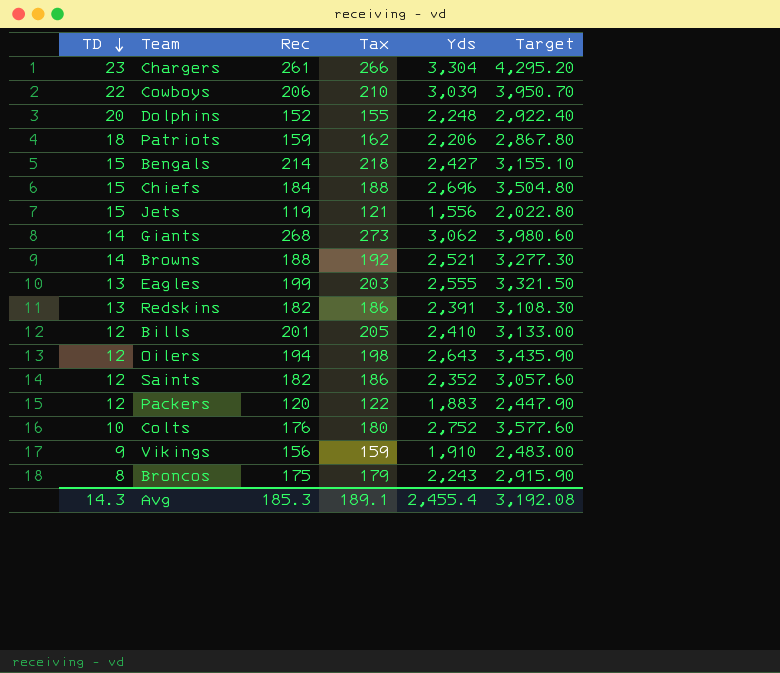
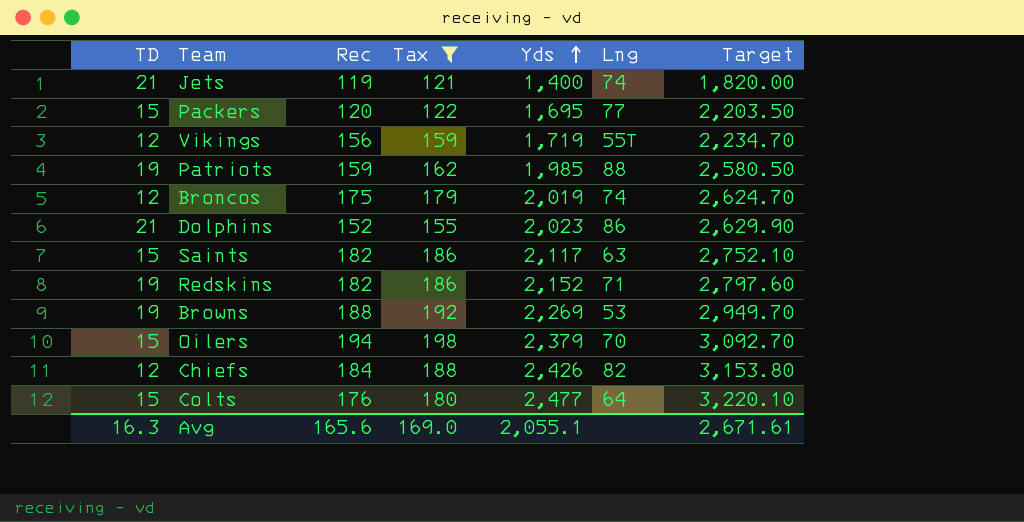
filter: none -> Tax <= 198
row order: TD descending -> Yds ascending
column Lng | position: none -> 6
Jets | TD: 15 -> 21
Jets | Yds: 1,556 -> 1,400
Jets | Target: 2,022.80 -> 1,820.00
Packers | TD: 12 -> 15
Packers | Yds: 1,883 -> 1,695
Packers | Target: 2,447.90 -> 2,203.50
Vikings | TD: 9 -> 12
Vikings | Yds: 1,910 -> 1,719
Vikings | Target: 2,483.00 -> 2,234.70
Patriots | TD: 18 -> 19
Patriots | Yds: 2,206 -> 1,985
Patriots | Target: 2,867.80 -> 2,580.50
Broncos | TD: 8 -> 12
Broncos | Yds: 2,243 -> 2,019
Broncos | Target: 2,915.90 -> 2,624.70
Dolphins | TD: 20 -> 21
Dolphins | Yds: 2,248 -> 2,023
Dolphins | Target: 2,922.40 -> 2,629.90
Saints | TD: 12 -> 15
Saints | Yds: 2,352 -> 2,117
Saints | Target: 3,057.60 -> 2,752.10
Redskins | TD: 13 -> 19
Redskins | Yds: 2,391 -> 2,152
Redskins | Target: 3,108.30 -> 2,797.60
Browns | TD: 14 -> 19
Browns | Yds: 2,521 -> 2,269
Browns | Target: 3,277.30 -> 2,949.70
Oilers | TD: 12 -> 15
Oilers | Yds: 2,643 -> 2,379
Oilers | Target: 3,435.90 -> 3,092.70
Chiefs | TD: 15 -> 12
Chiefs | Yds: 2,696 -> 2,426
Chiefs | Target: 3,504.80 -> 3,153.80
Colts | TD: 10 -> 15
Colts | Yds: 2,752 -> 2,477
Colts | Target: 3,577.60 -> 3,220.10
Avg | TD: 14.3 -> 16.3
Avg | Rec: 185.3 -> 165.6
Avg | Tax: 189.1 -> 169.0
Avg | Yds: 2,455.4 -> 2,055.1
Avg | Target: 3,192.08 -> 2,671.61

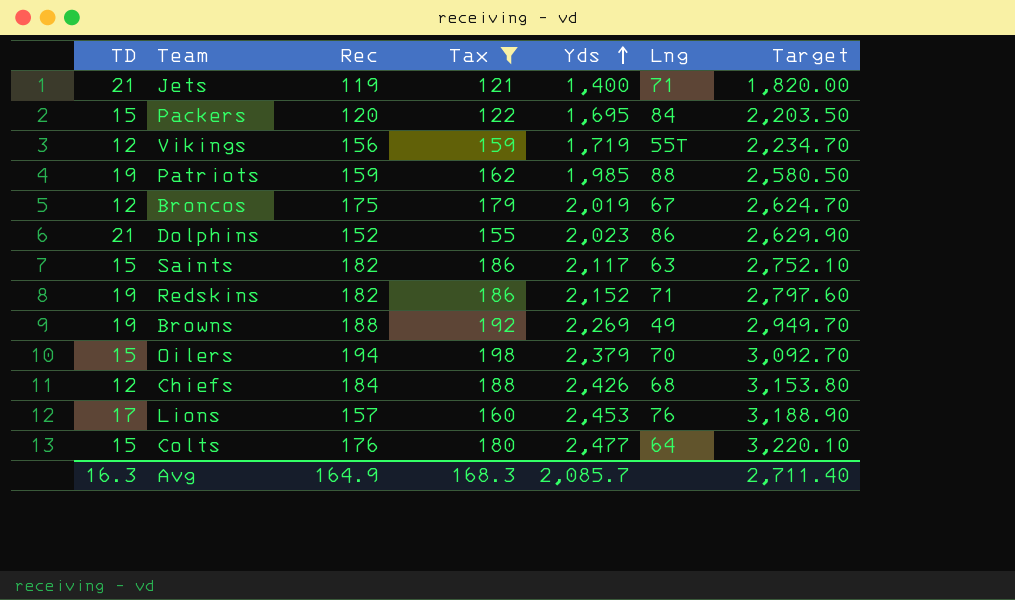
Jets | Lng: 74 -> 71
Packers | Lng: 77 -> 84
Broncos | Lng: 74 -> 67
Browns | Lng: 53 -> 49
Chiefs | Lng: 82 -> 68
row Lions: none -> 17 | 157 | 160 | 2,453 | 76 | 3,188.90
Avg | Rec: 165.6 -> 164.9
Avg | Tax: 169.0 -> 168.3
Avg | Yds: 2,055.1 -> 2,085.7
Avg | Target: 2,671.61 -> 2,711.40

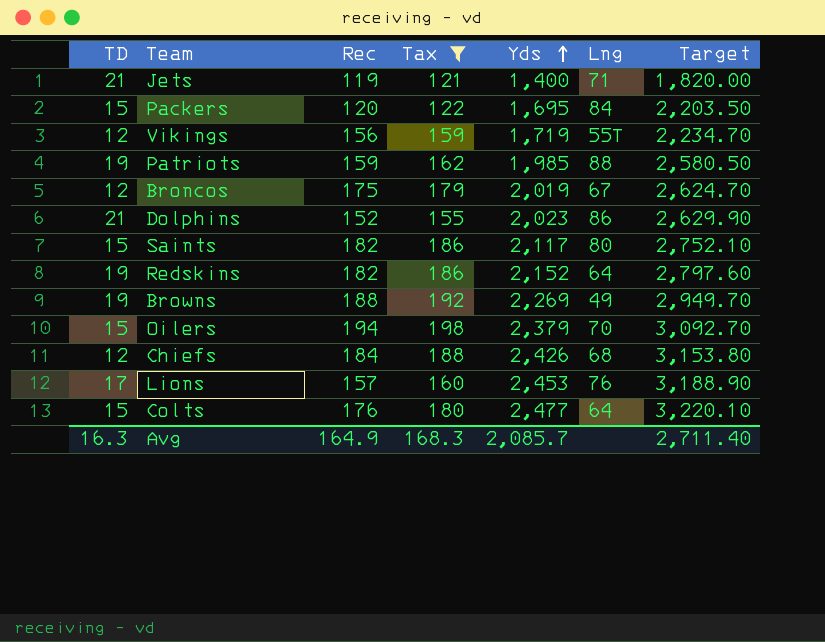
Saints | Lng: 63 -> 80
Redskins | Lng: 71 -> 64

